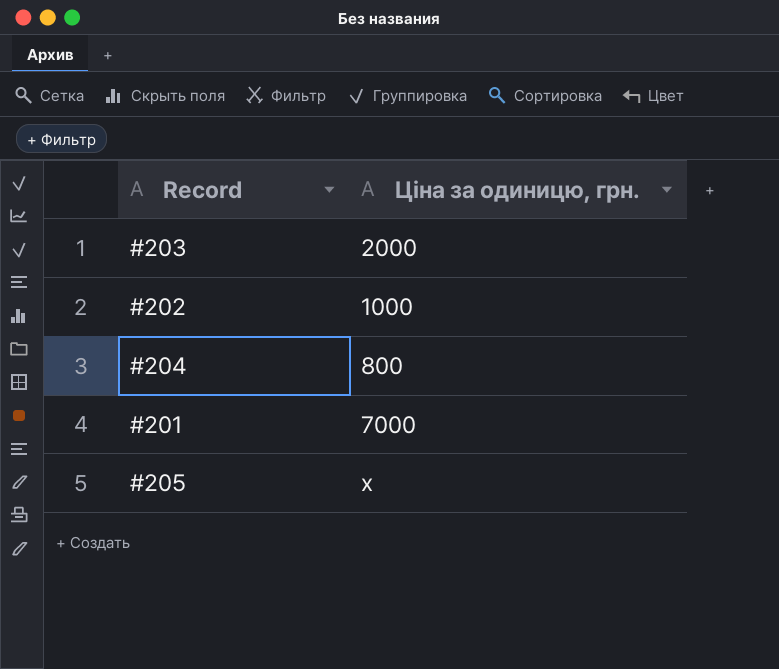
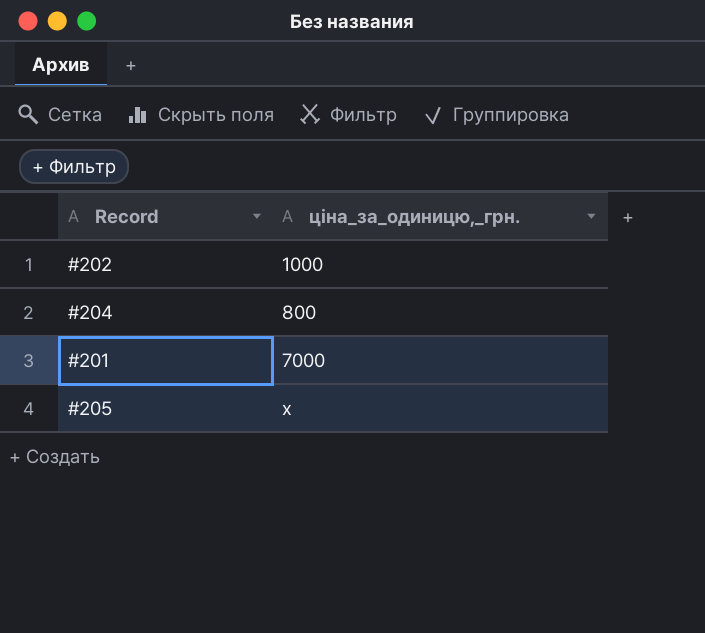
column name: Ціна за одиницю, грн. -> ціна_за_одиницю,_грн.
row #203: 2000 -> none

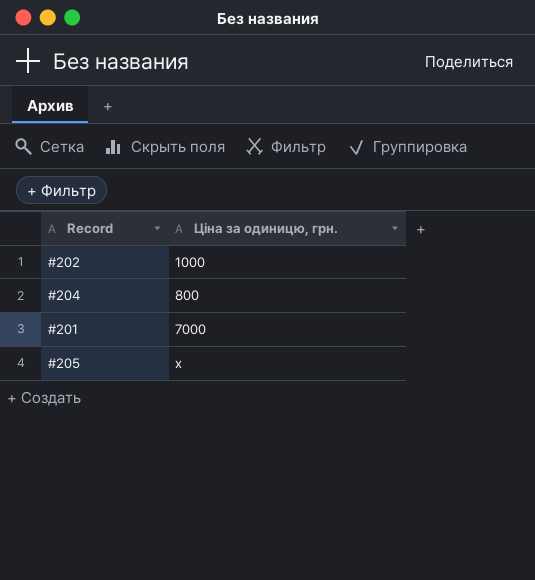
column name: ціна_за_одиницю,_грн. -> Ціна за одиницю, грн.

